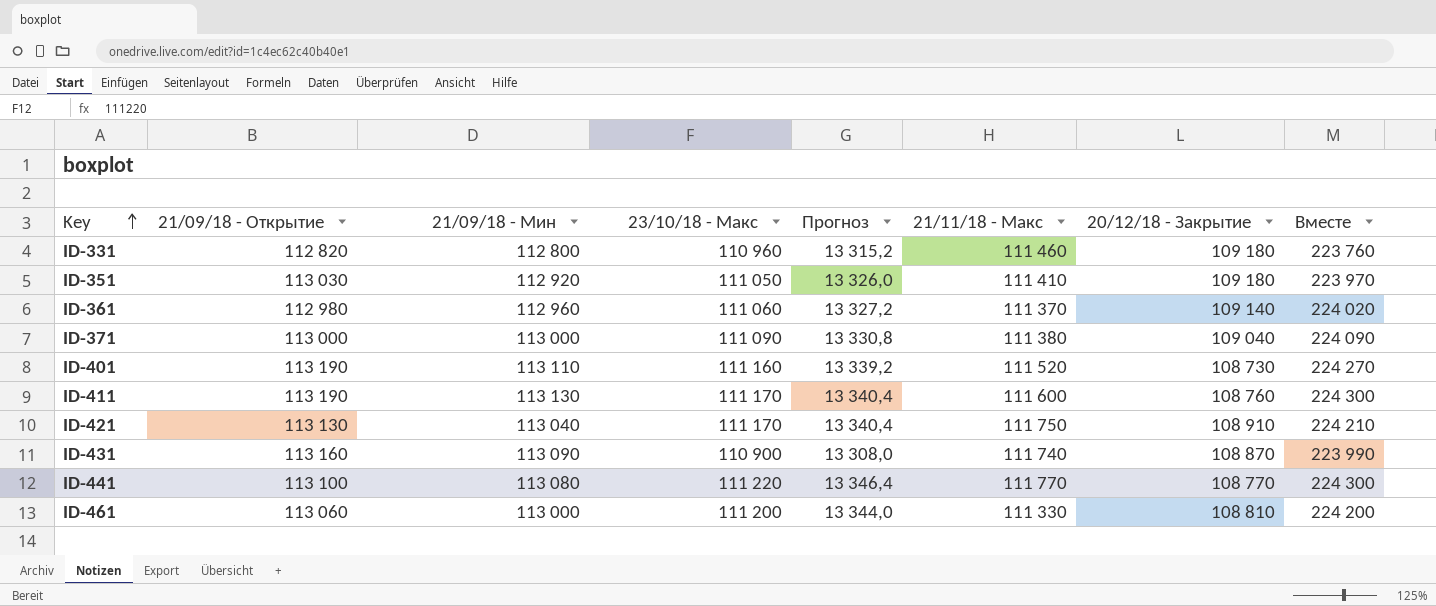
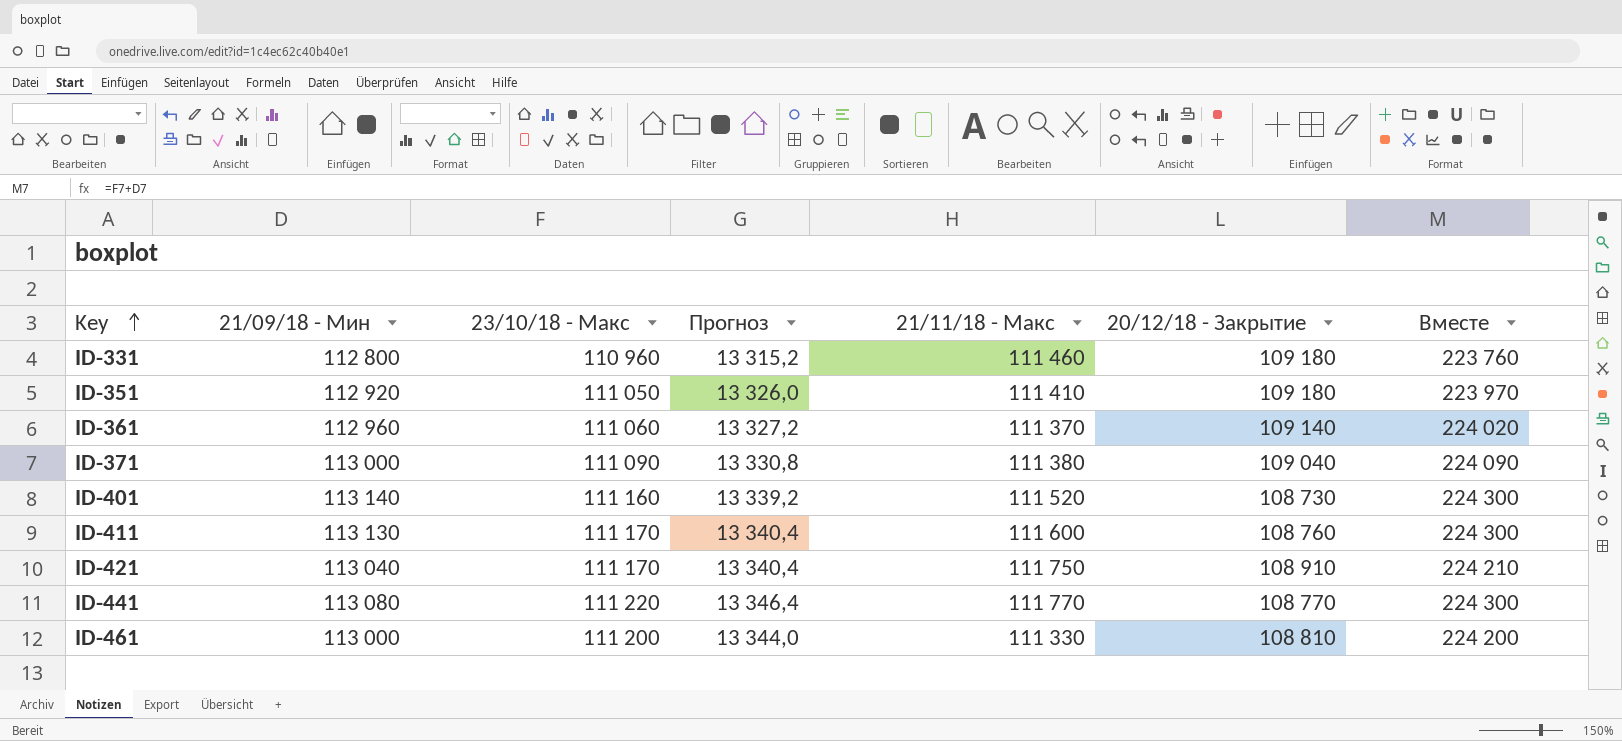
column 21/09/18 - Открытие | position: 2 -> none
row ID-431: 113 160 | 113 090 | 110 900 | 13 308,0 | 111 740 | 108 870 | 223 990 -> none
ID-401 | 21/09/18 - Мин: 113 110 -> 113 140
ID-401 | Вместе: 224 270 -> 224 300

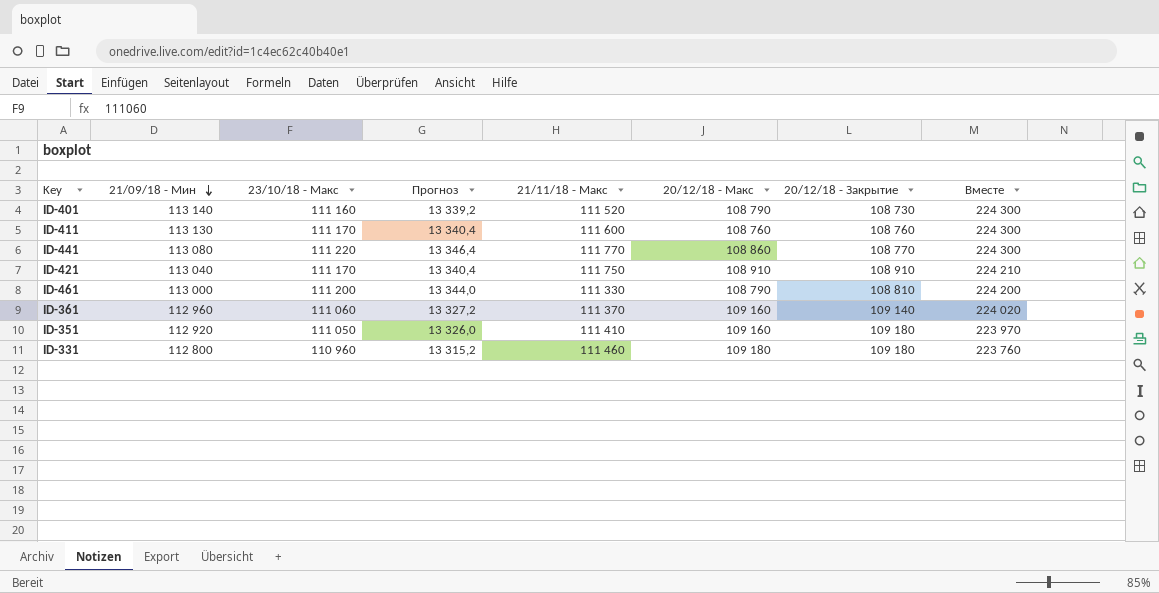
row order: Key ascending -> 21/09/18 - Мин descending
column 20/12/18 - Макс | position: none -> 6
row ID-371: 113 000 | 111 090 | 13 330,8 | 111 380 | 109 040 | 224 090 -> none

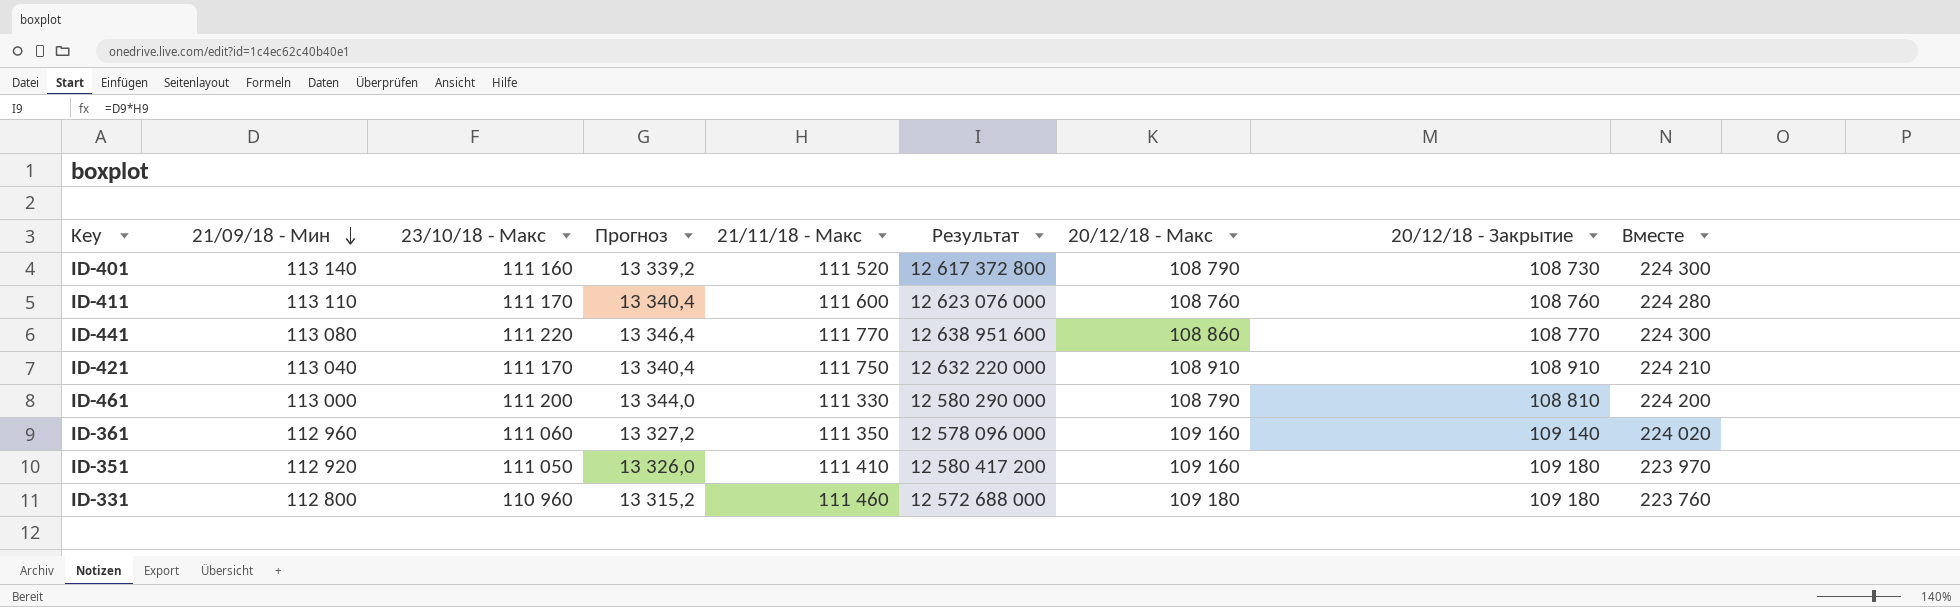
column Результат | formula: none -> [21/09/18 - Мин] * [21/11/18 - Макс]
ID-411 | 21/09/18 - Мин: 113 130 -> 113 110
ID-411 | Вместе: 224 300 -> 224 280
ID-361 | 21/11/18 - Макс: 111 370 -> 111 350

